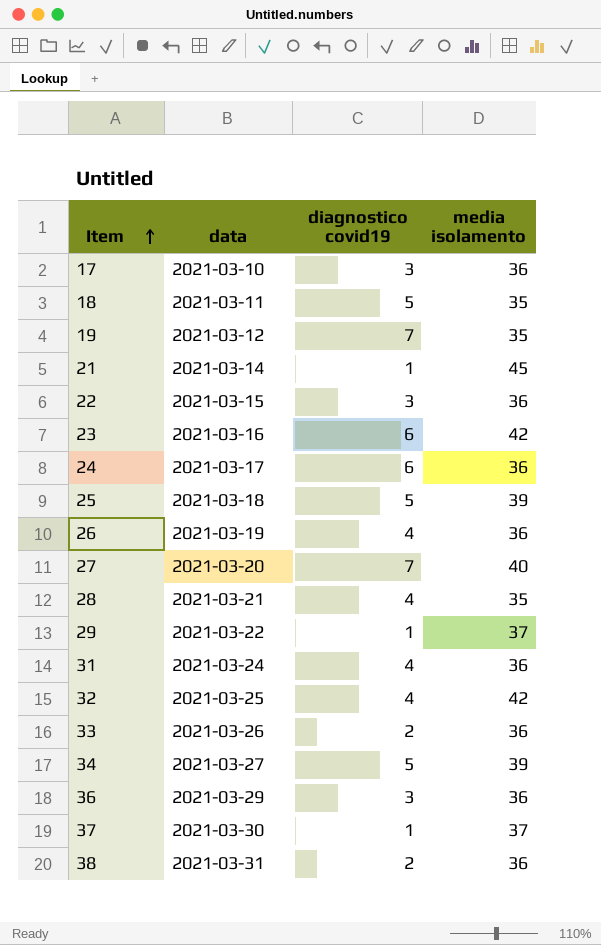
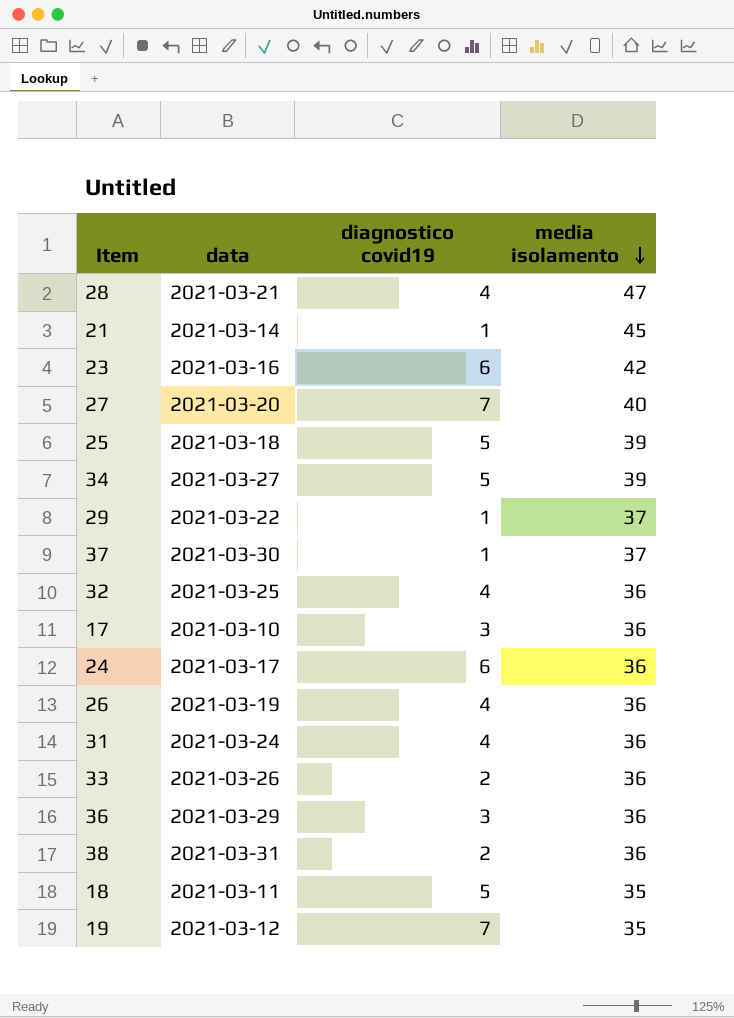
row order: Item ascending -> media isolamento descending
row 22: 2021-03-15 | 3 | 36 -> none
28 | media isolamento: 35 -> 47
32 | media isolamento: 42 -> 36

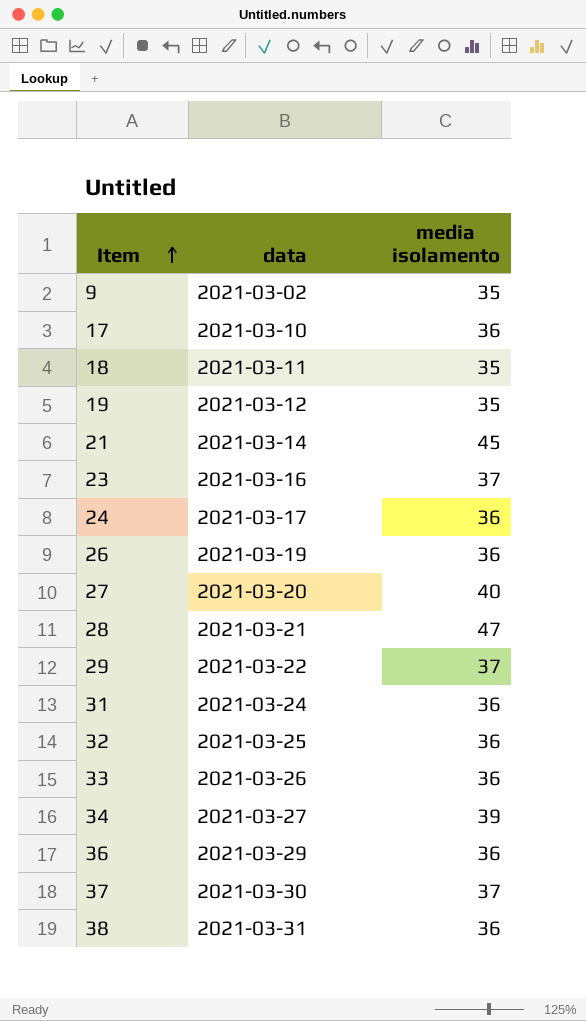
row order: media isolamento descending -> Item ascending
column diagnostico covid19 | position: 3 -> none
row 25: 2021-03-18 | 5 | 39 -> none
row 9: none -> 2021-03-02 | 35
23 | media isolamento: 42 -> 37

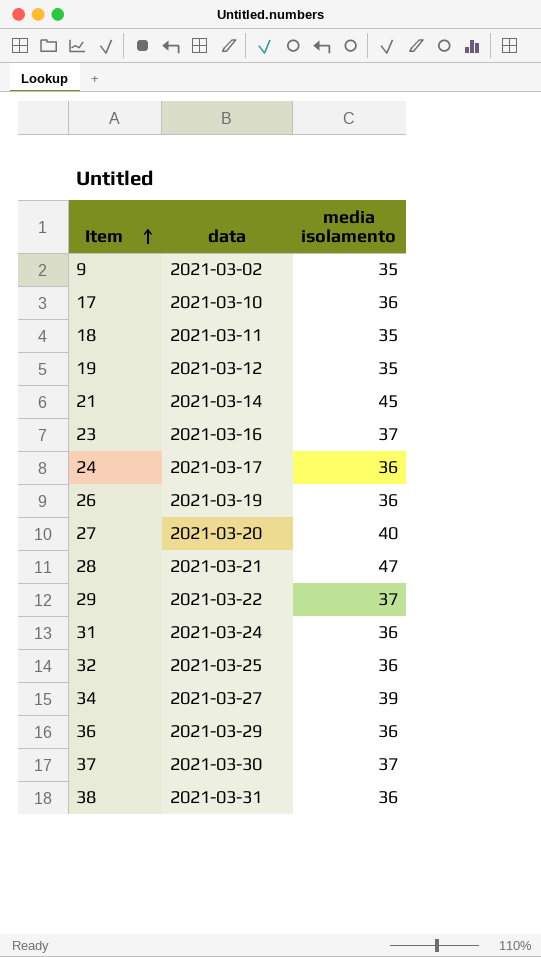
row 33: 2021-03-26 | 36 -> none

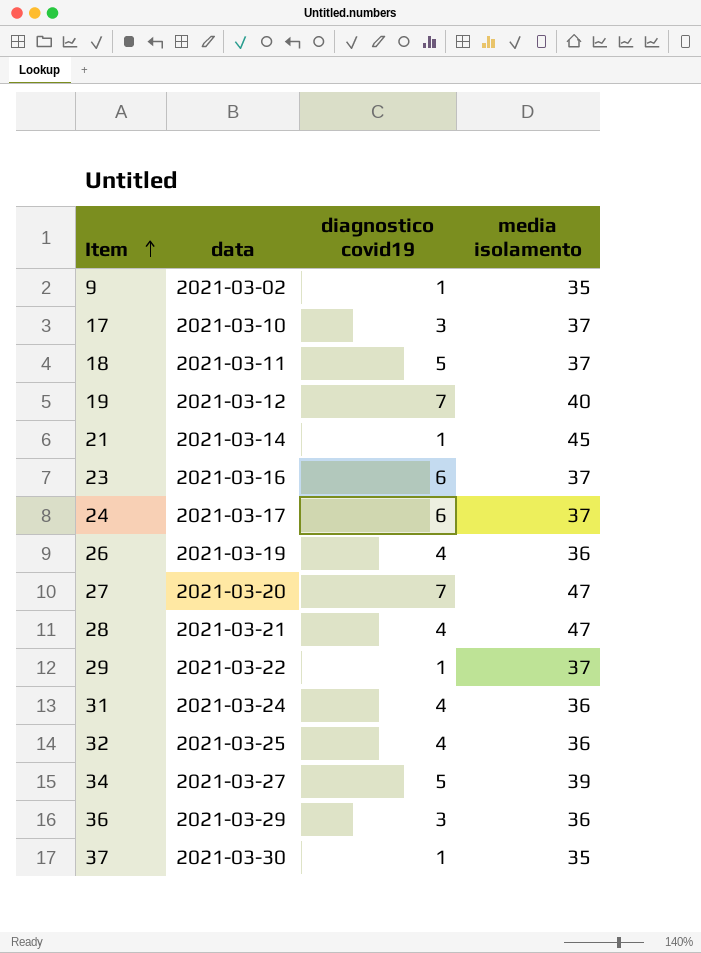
column diagnostico covid19 | position: none -> 3
row 38: 2021-03-31 | 36 -> none
17 | media isolamento: 36 -> 37
18 | media isolamento: 35 -> 37
19 | media isolamento: 35 -> 40
24 | media isolamento: 36 -> 37
27 | media isolamento: 40 -> 47
37 | media isolamento: 37 -> 35

